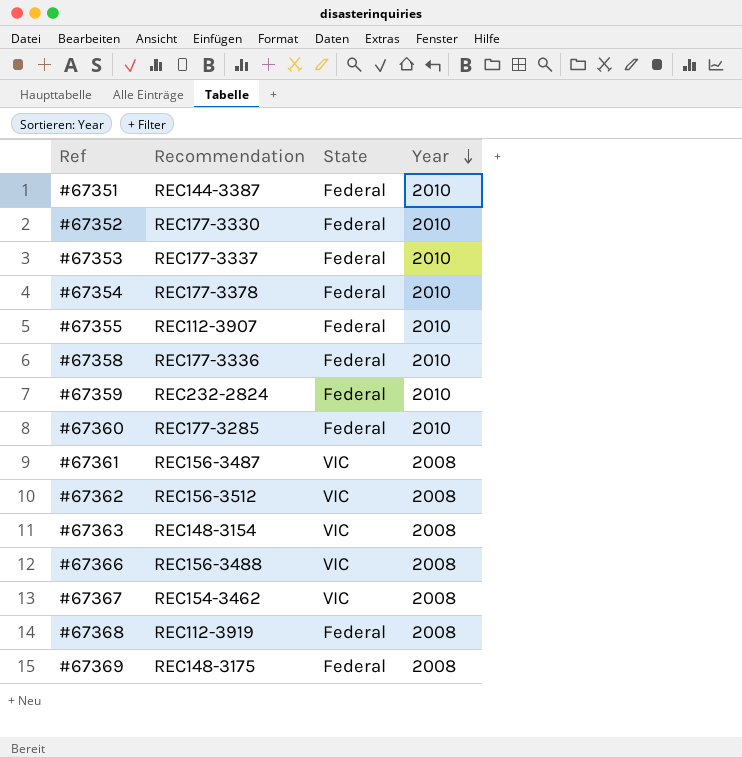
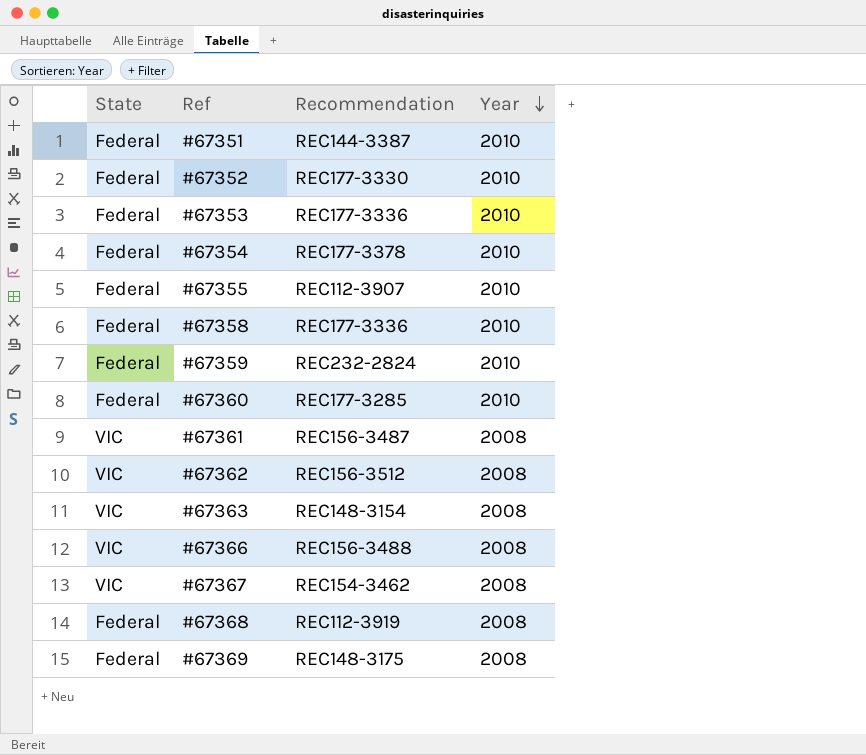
column State | position: 3 -> 1
#67353 | Recommendation: REC177-3337 -> REC177-3336

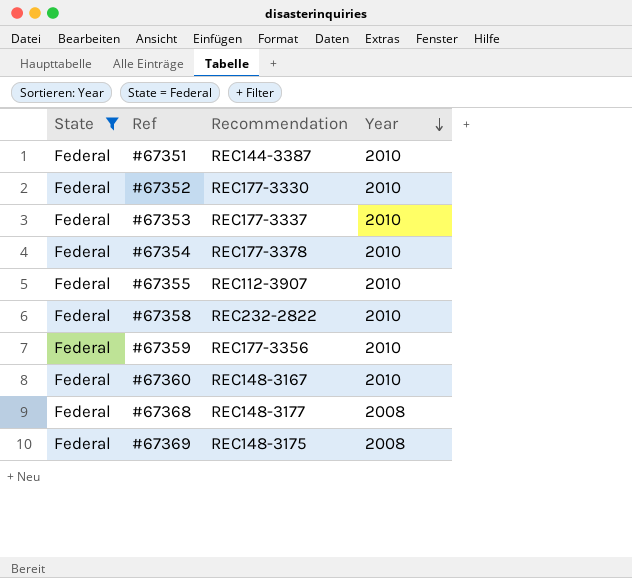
filter: none -> State = Federal
#67353 | Recommendation: REC177-3336 -> REC177-3337
#67358 | Recommendation: REC177-3336 -> REC232-2822
#67359 | Recommendation: REC232-2824 -> REC177-3356
#67360 | Recommendation: REC177-3285 -> REC148-3167
#67368 | Recommendation: REC112-3919 -> REC148-3177

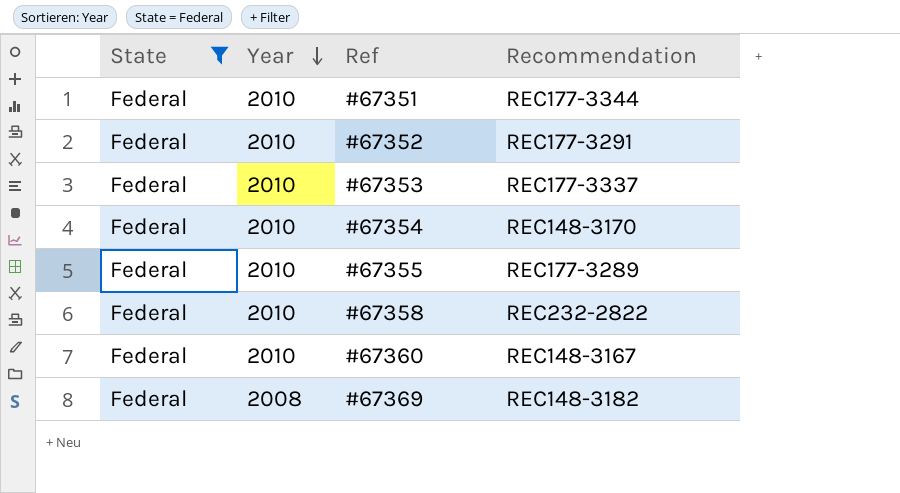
column Year | position: 4 -> 2
row #67359: Federal | REC177-3356 | 2010 -> none
row #67368: Federal | REC148-3177 | 2008 -> none
#67351 | Recommendation: REC144-3387 -> REC177-3344
#67352 | Recommendation: REC177-3330 -> REC177-3291
#67354 | Recommendation: REC177-3378 -> REC148-3170
#67355 | Recommendation: REC112-3907 -> REC177-3289
#67369 | Recommendation: REC148-3175 -> REC148-3182

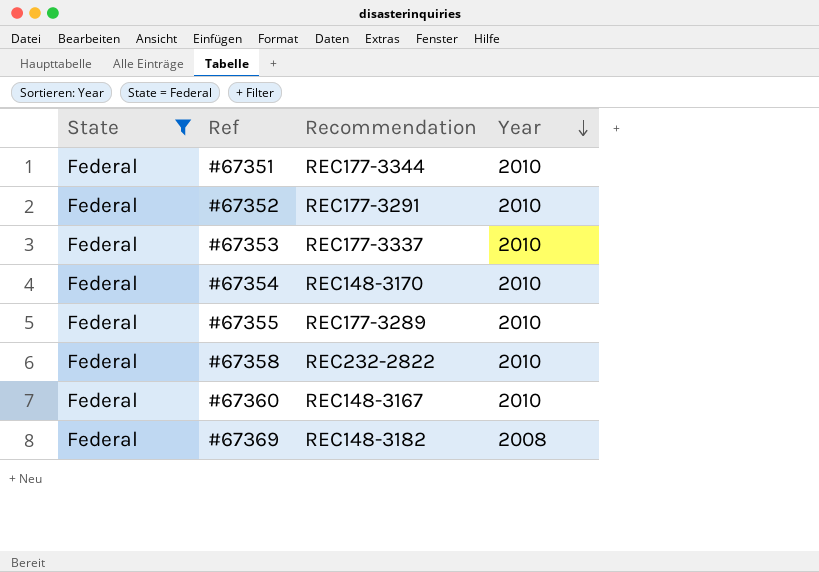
column Year | position: 2 -> 4

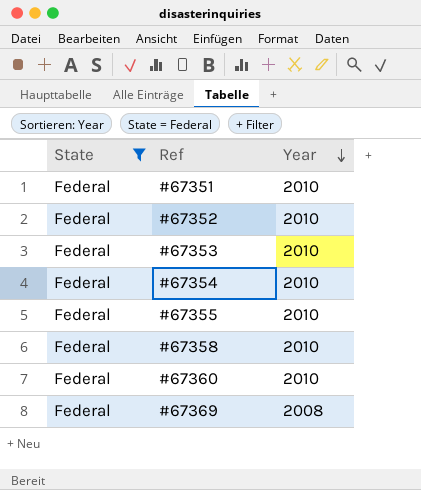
column Recommendation | position: 3 -> none

